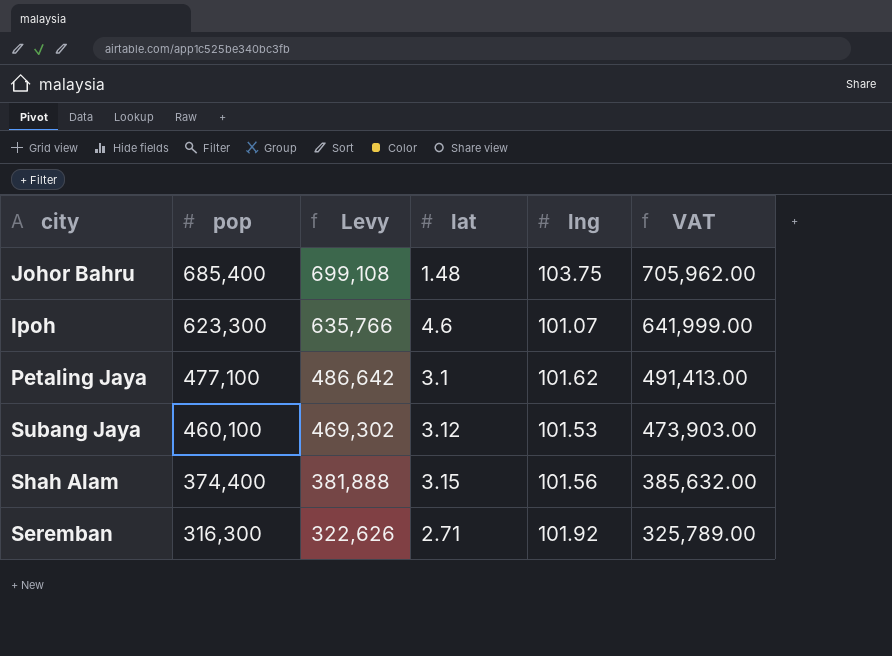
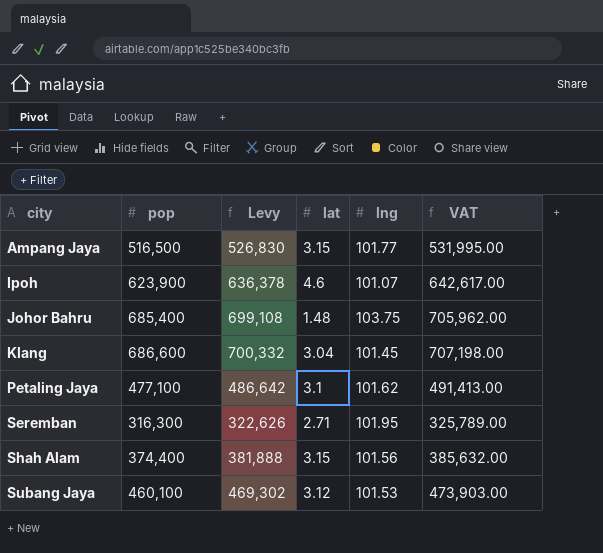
row order: pop descending -> city ascending
row Ampang Jaya: none -> 516,500 | 526,830 | 3.15 | 101.77 | 531,995.00
Ipoh | pop: 623,300 -> 623,900
Ipoh | Levy: 635,766 -> 636,378
Ipoh | VAT: 641,999.00 -> 642,617.00
row Klang: none -> 686,600 | 700,332 | 3.04 | 101.45 | 707,198.00
Seremban | lng: 101.92 -> 101.95

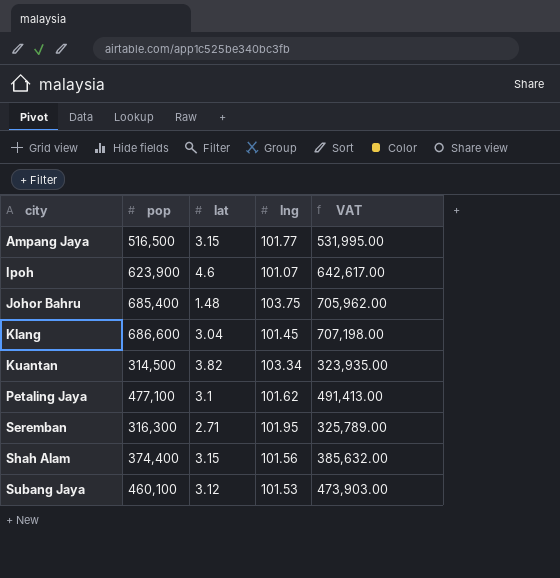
column Levy | formula: [pop] * 1.02 -> none
row Kuantan: none -> 314,500 | 3.82 | 103.34 | 323,935.00

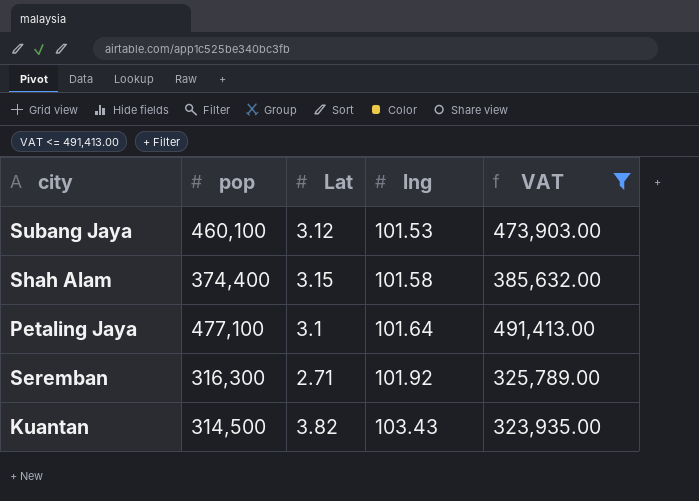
filter: none -> VAT <= 491,413.00
row order: city ascending -> lng ascending
column name: lat -> Lat
Shah Alam | lng: 101.56 -> 101.58
Petaling Jaya | lng: 101.62 -> 101.64
Seremban | lng: 101.95 -> 101.92
Kuantan | lng: 103.34 -> 103.43

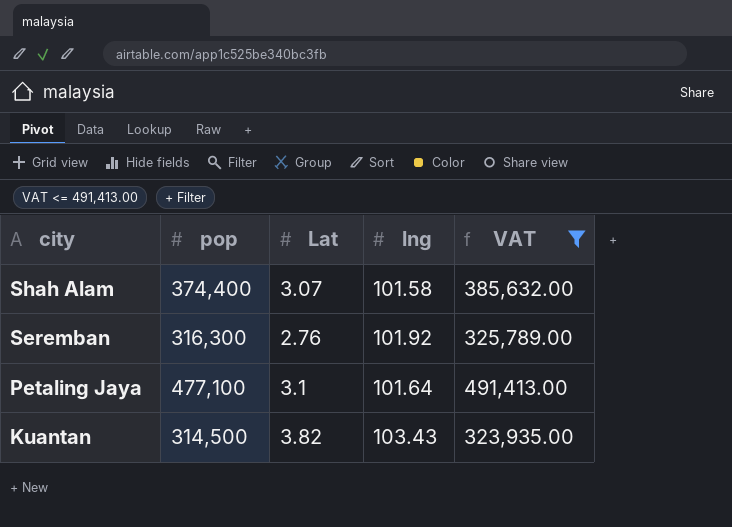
row order: lng ascending -> city descending
row Subang Jaya: 460,100 | 3.12 | 101.53 | 473,903.00 -> none
Shah Alam | Lat: 3.15 -> 3.07
Seremban | Lat: 2.71 -> 2.76

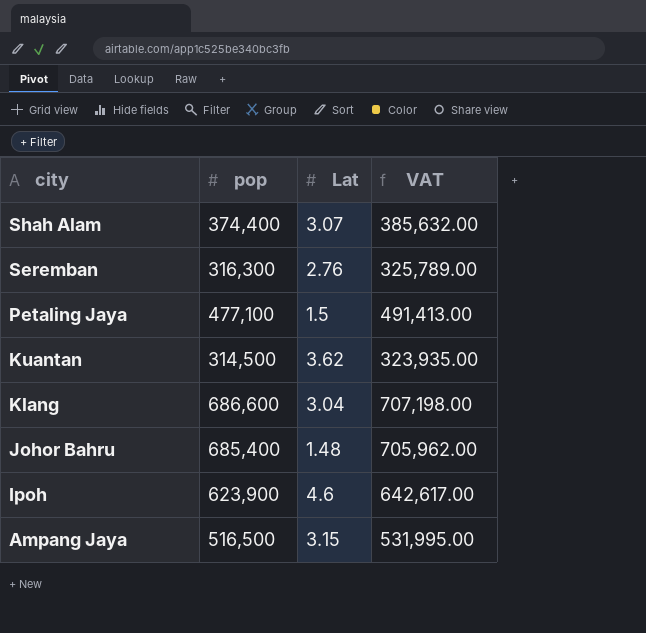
filter: VAT <= 491,413.00 -> none
column lng | position: 4 -> none
Petaling Jaya | Lat: 3.1 -> 1.5
Kuantan | Lat: 3.82 -> 3.62

